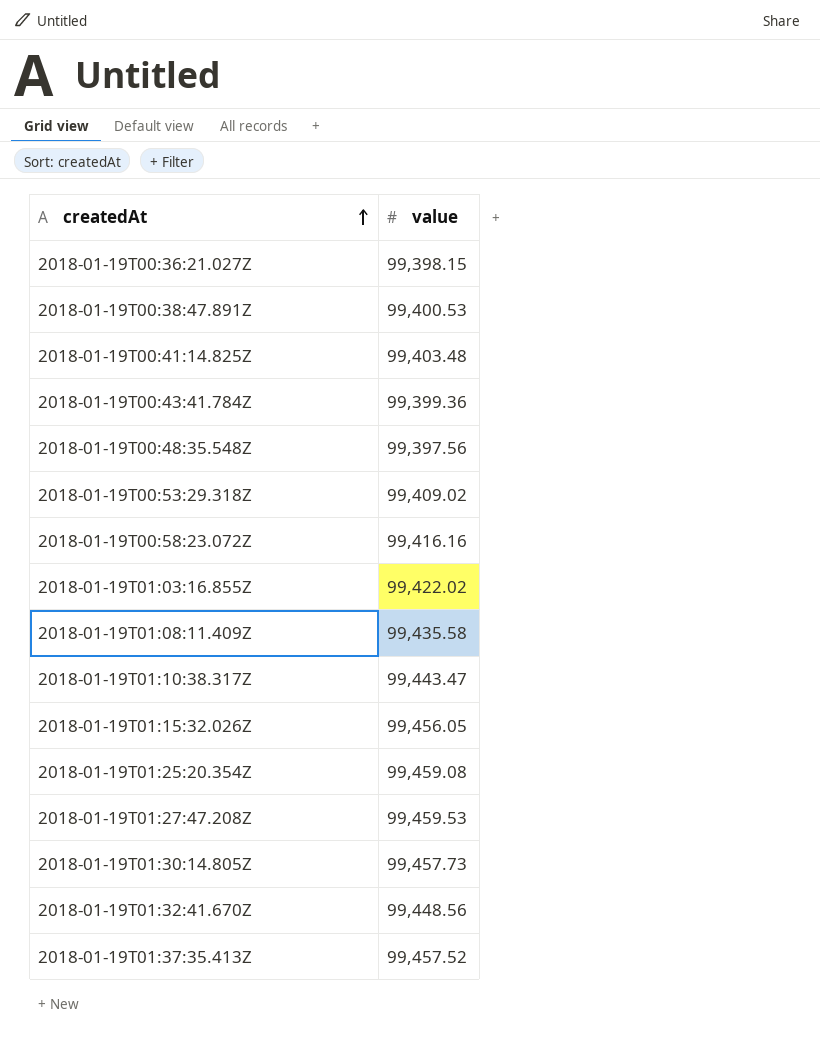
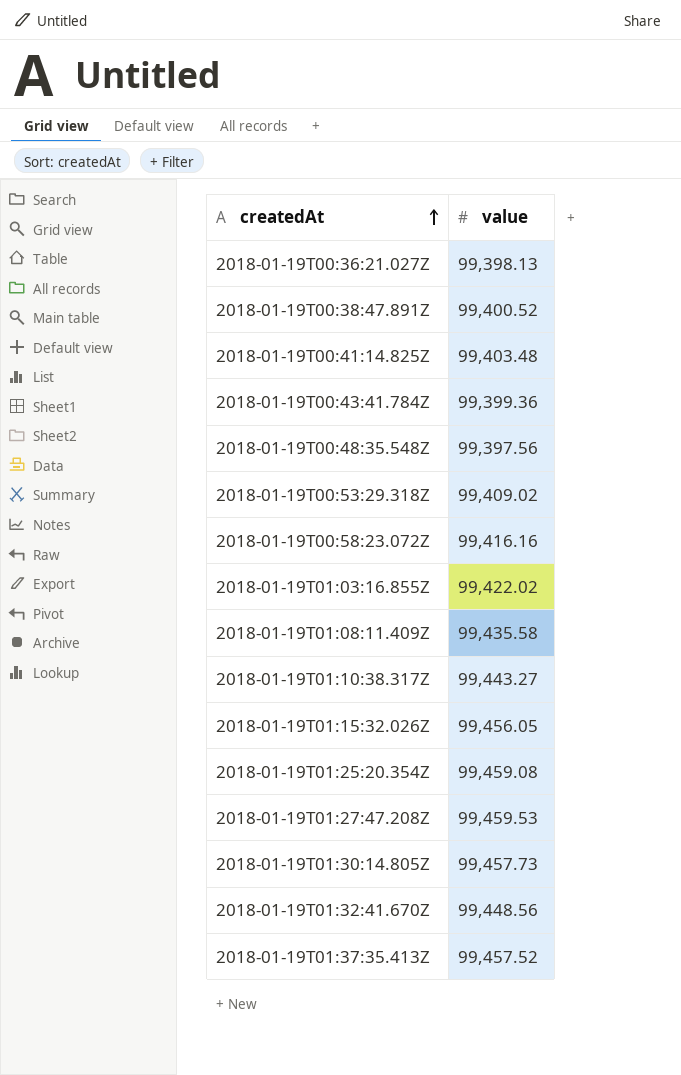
2018-01-19T00:36:21.027Z | value: 99,398.15 -> 99,398.13
2018-01-19T00:38:47.891Z | value: 99,400.53 -> 99,400.52
2018-01-19T01:10:38.317Z | value: 99,443.47 -> 99,443.27

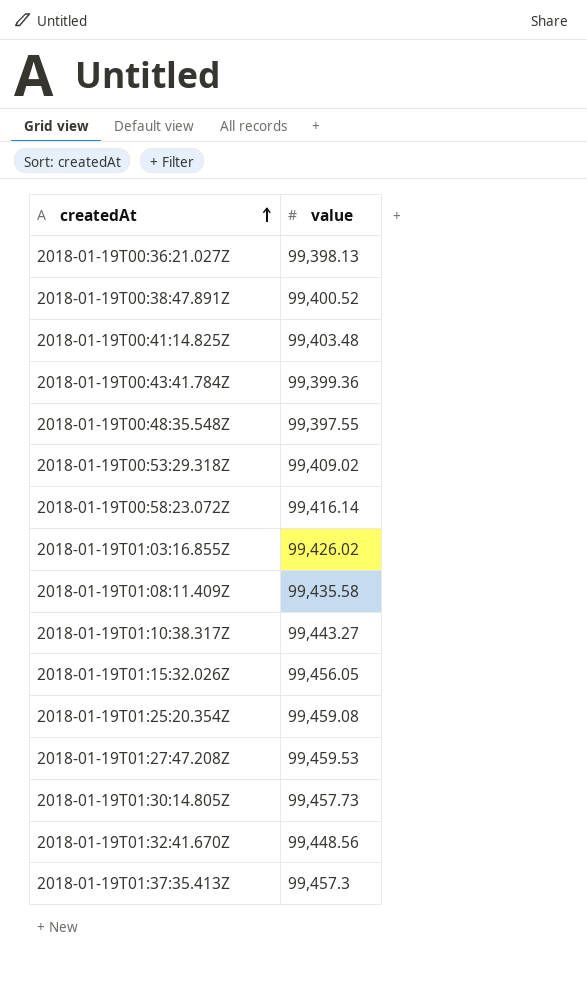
2018-01-19T00:48:35.548Z | value: 99,397.56 -> 99,397.55
2018-01-19T00:58:23.072Z | value: 99,416.16 -> 99,416.14
2018-01-19T01:03:16.855Z | value: 99,422.02 -> 99,426.02
2018-01-19T01:37:35.413Z | value: 99,457.52 -> 99,457.3

